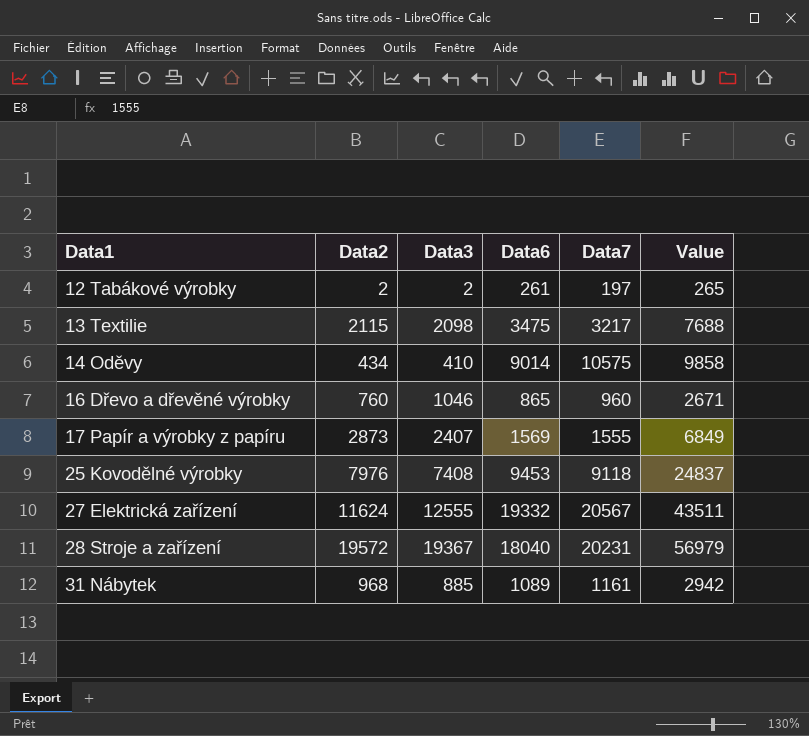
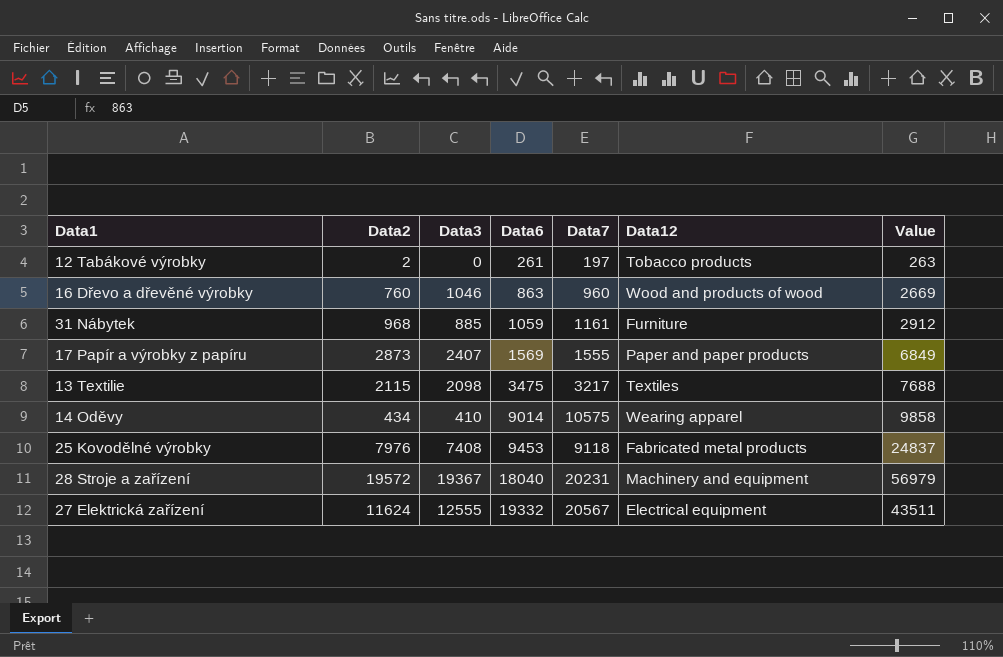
row order: Data1 ascending -> Data6 ascending
column Data12 | position: none -> 6
12 Tabákové výrobky | Data3: 2 -> 0
12 Tabákové výrobky | Value: 265 -> 263
16 Dřevo a dřevěné výrobky | Data6: 865 -> 863
16 Dřevo a dřevěné výrobky | Value: 2671 -> 2669
31 Nábytek | Data6: 1089 -> 1059
31 Nábytek | Value: 2942 -> 2912

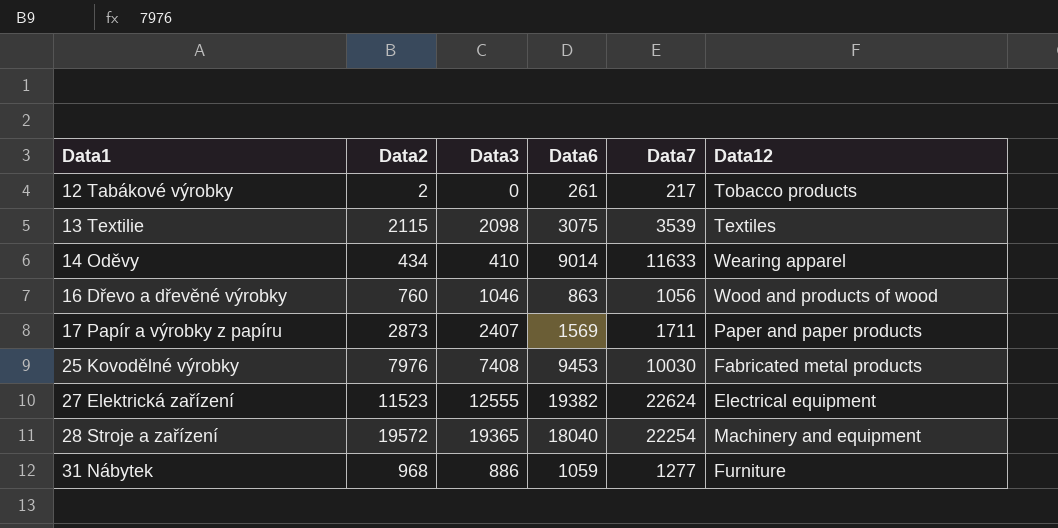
row order: Data6 ascending -> Data1 ascending
column Value | formula: [Data2] + [Data3] + [Data6] -> none
12 Tabákové výrobky | Data7: 197 -> 217
13 Textilie | Data6: 3475 -> 3075
13 Textilie | Data7: 3217 -> 3539
14 Oděvy | Data7: 10575 -> 11633
16 Dřevo a dřevěné výrobky | Data7: 960 -> 1056
17 Papír a výrobky z papíru | Data7: 1555 -> 1711
25 Kovodělné výrobky | Data7: 9118 -> 10030
27 Elektrická zařízení | Data2: 11624 -> 11523
27 Elektrická zařízení | Data6: 19332 -> 19382
27 Elektrická zařízení | Data7: 20567 -> 22624
28 Stroje a zařízení | Data3: 19367 -> 19365
28 Stroje a zařízení | Data7: 20231 -> 22254
31 Nábytek | Data3: 885 -> 886
31 Nábytek | Data7: 1161 -> 1277

